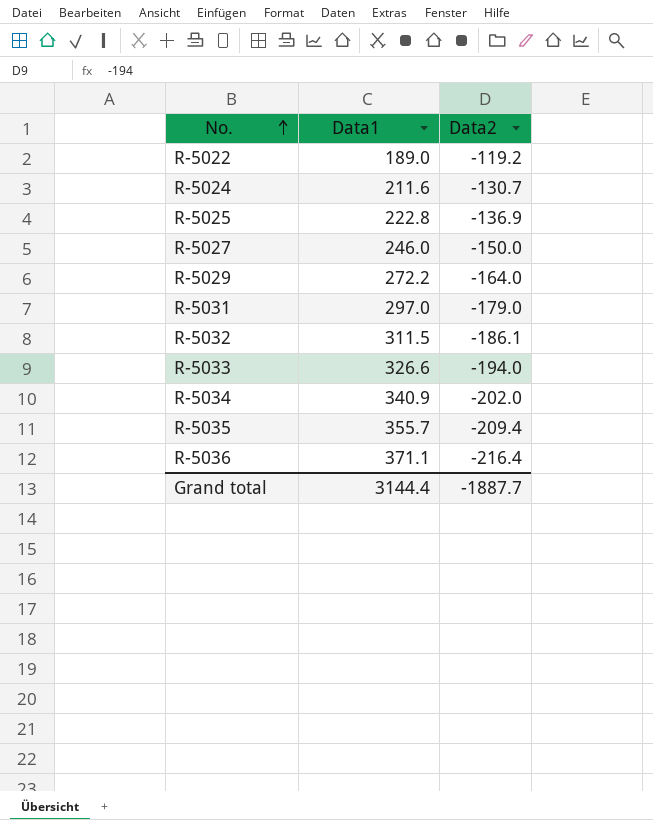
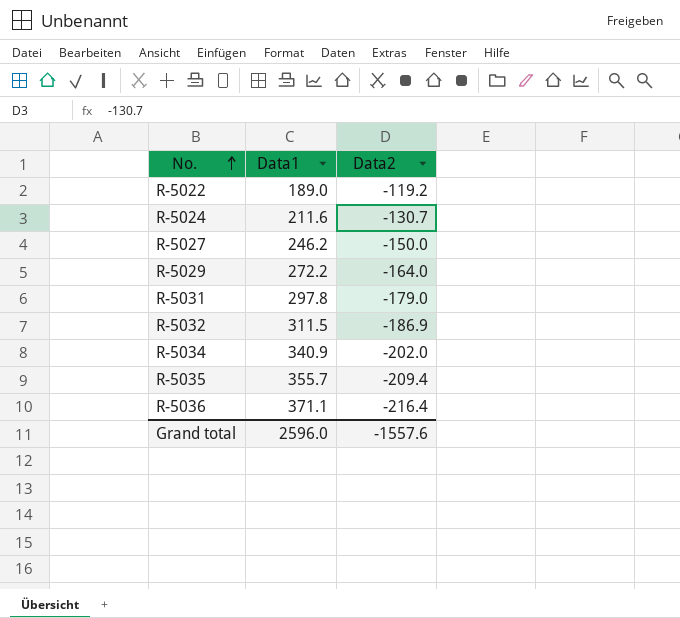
row R-5025: 222.8 | -136.9 -> none
row R-5033: 326.6 | -194.0 -> none
R-5027 | Data1: 246.0 -> 246.2
R-5031 | Data1: 297.0 -> 297.8
R-5032 | Data2: -186.1 -> -186.9
Grand total | Data1: 3144.4 -> 2596.0
Grand total | Data2: -1887.7 -> -1557.6

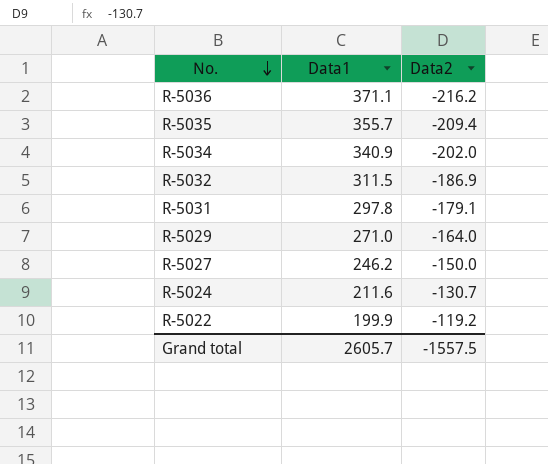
row order: No. ascending -> No. descending
R-5036 | Data2: -216.4 -> -216.2
R-5031 | Data2: -179.0 -> -179.1
R-5029 | Data1: 272.2 -> 271.0
R-5022 | Data1: 189.0 -> 199.9
Grand total | Data1: 2596.0 -> 2605.7
Grand total | Data2: -1557.6 -> -1557.5

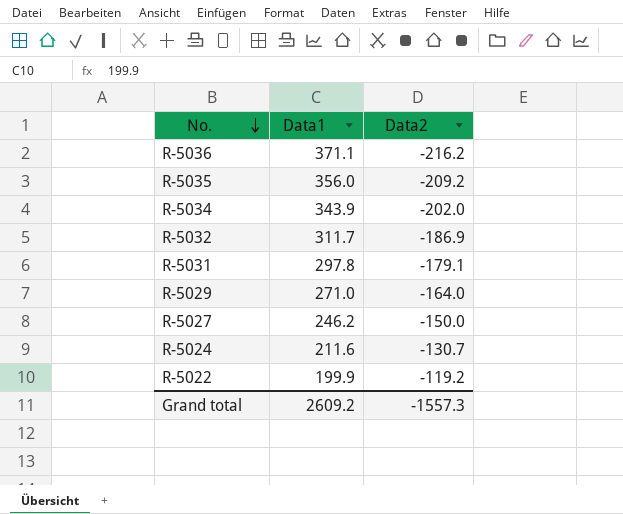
R-5035 | Data1: 355.7 -> 356.0
R-5035 | Data2: -209.4 -> -209.2
R-5034 | Data1: 340.9 -> 343.9
R-5032 | Data1: 311.5 -> 311.7
Grand total | Data1: 2605.7 -> 2609.2
Grand total | Data2: -1557.5 -> -1557.3

